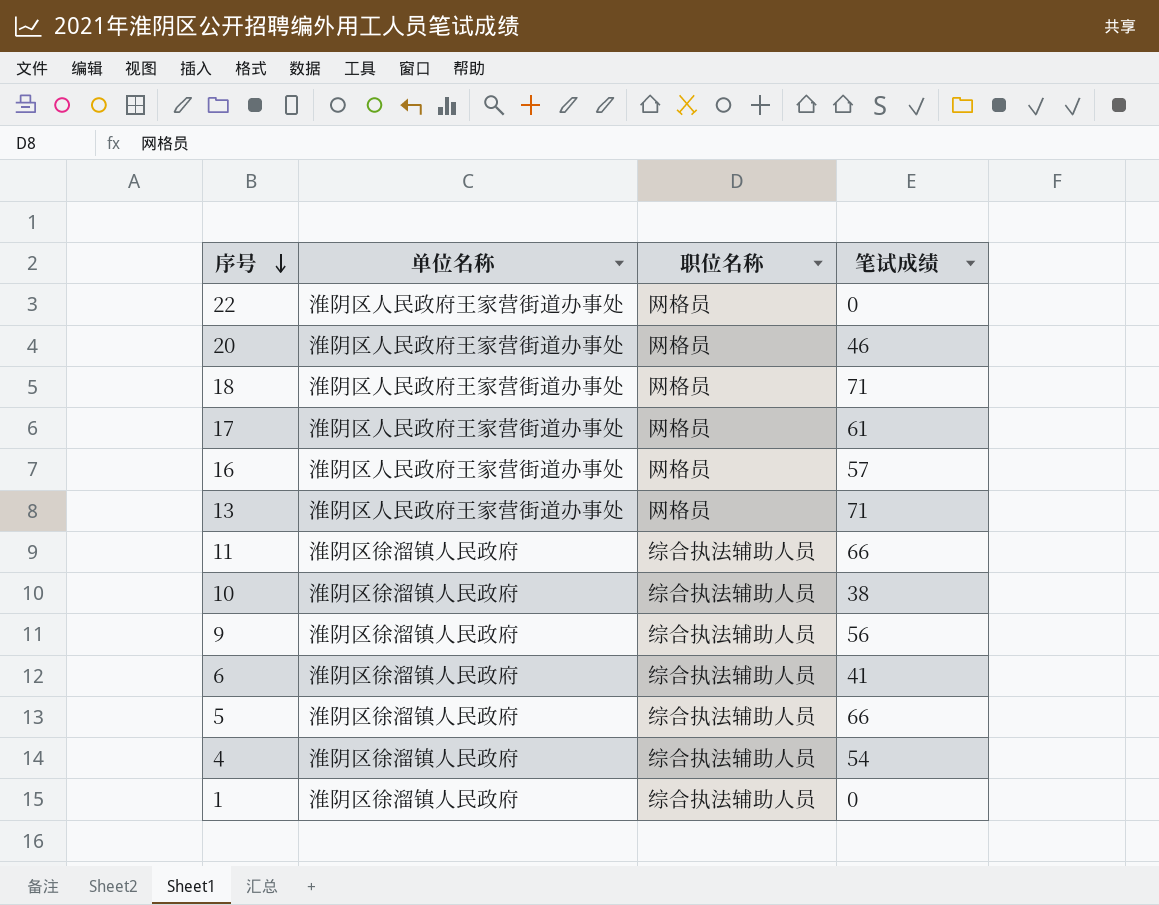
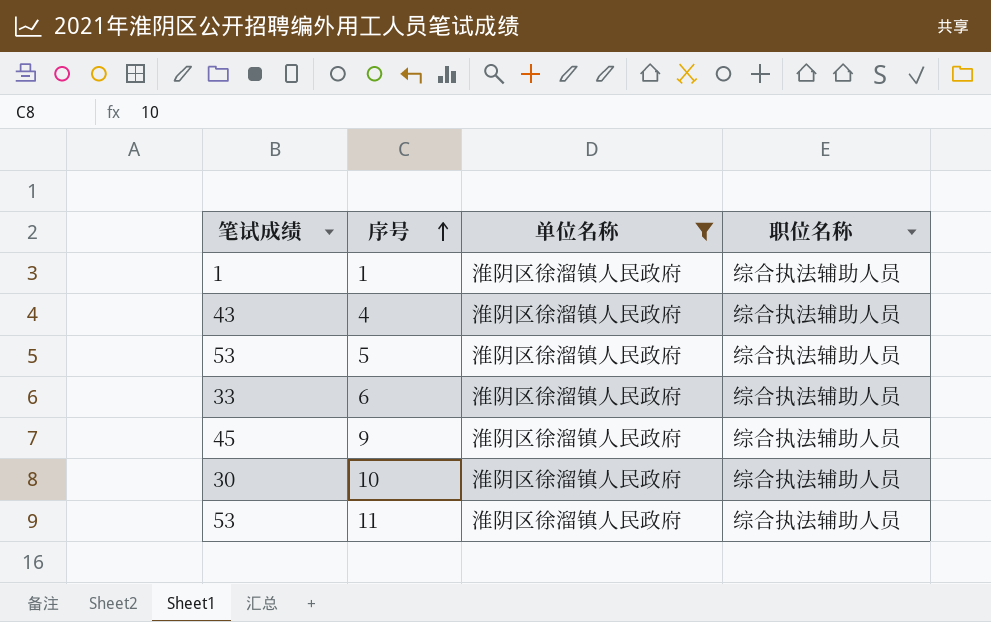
filter: none -> 单位名称 = 淮阴区徐溜镇人民政府
row order: 序号 descending -> 序号 ascending
column 笔试成绩 | position: 4 -> 1
1 | 笔试成绩: 0 -> 1
4 | 笔试成绩: 54 -> 43
5 | 笔试成绩: 66 -> 53
6 | 笔试成绩: 41 -> 33
9 | 笔试成绩: 56 -> 45
10 | 笔试成绩: 38 -> 30
11 | 笔试成绩: 66 -> 53

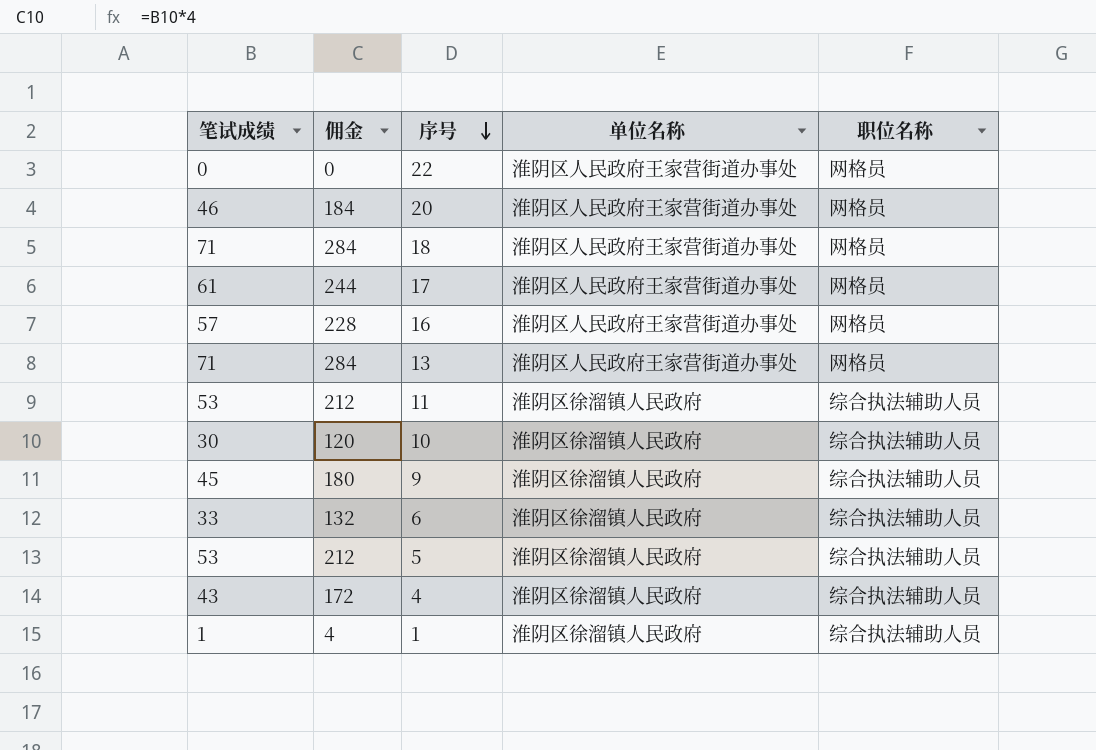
filter: 单位名称 = 淮阴区徐溜镇人民政府 -> none
row order: 序号 ascending -> 序号 descending
column 佣金 | formula: none -> [笔试成绩] * 4

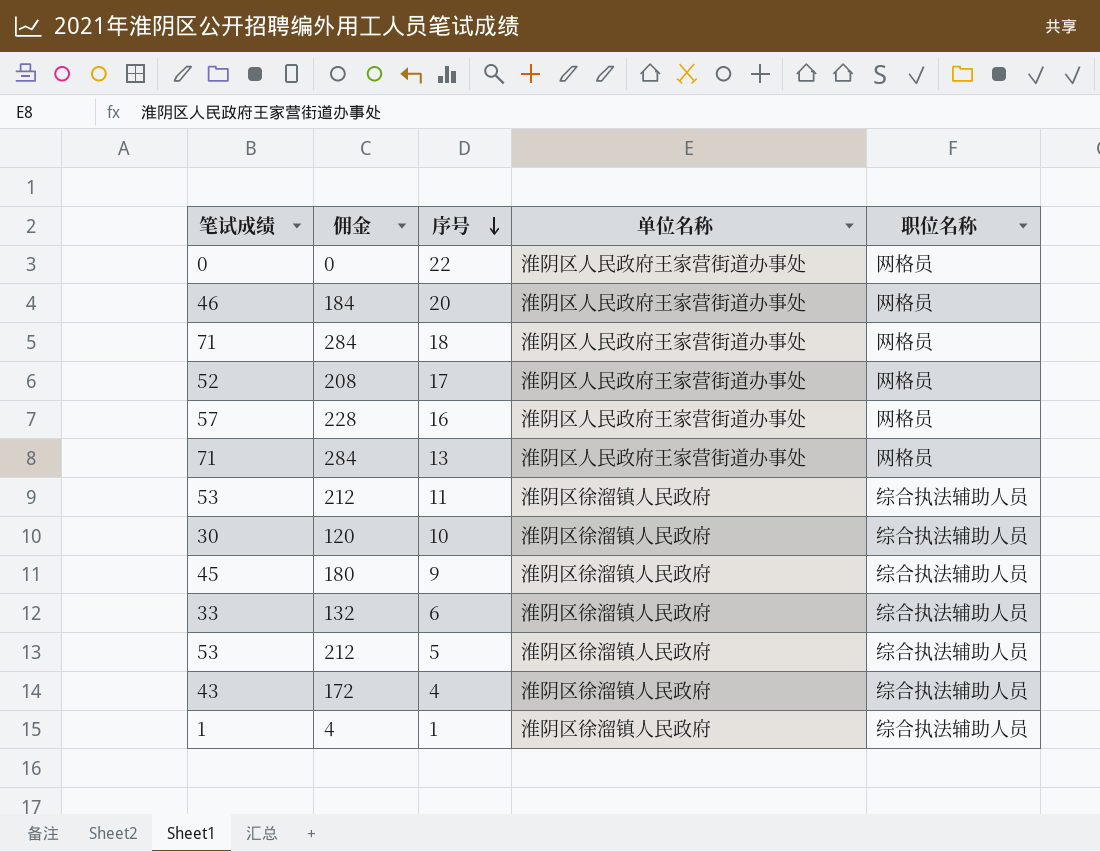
17 | 笔试成绩: 61 -> 52
17 | 佣金: 244 -> 208

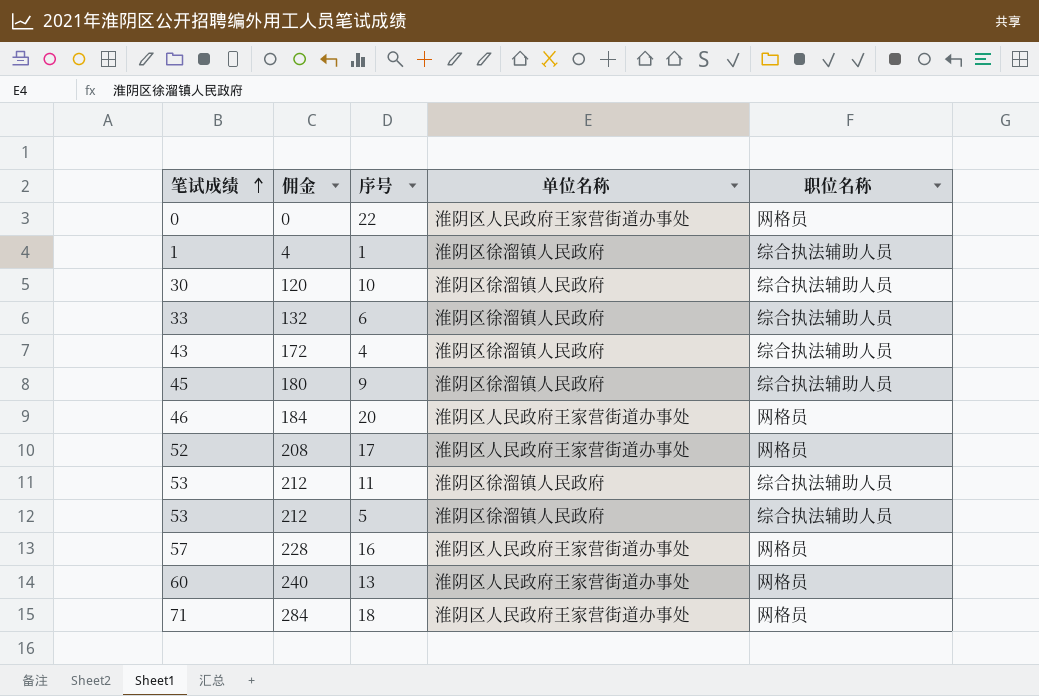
row order: 序号 descending -> 笔试成绩 ascending
13 | 笔试成绩: 71 -> 60
13 | 佣金: 284 -> 240

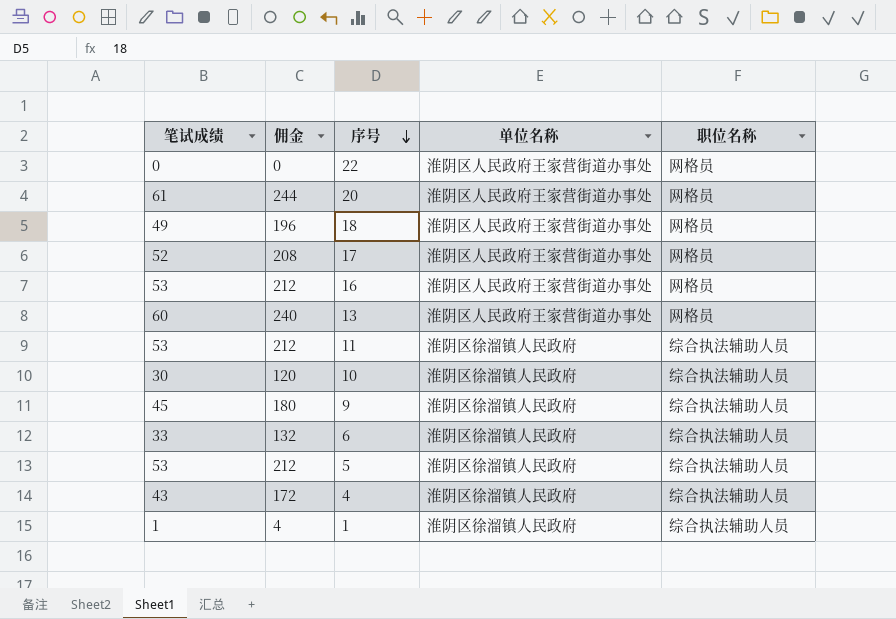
row order: 笔试成绩 ascending -> 序号 descending
20 | 笔试成绩: 46 -> 61
20 | 佣金: 184 -> 244
18 | 笔试成绩: 71 -> 49
18 | 佣金: 284 -> 196
16 | 笔试成绩: 57 -> 53
16 | 佣金: 228 -> 212

